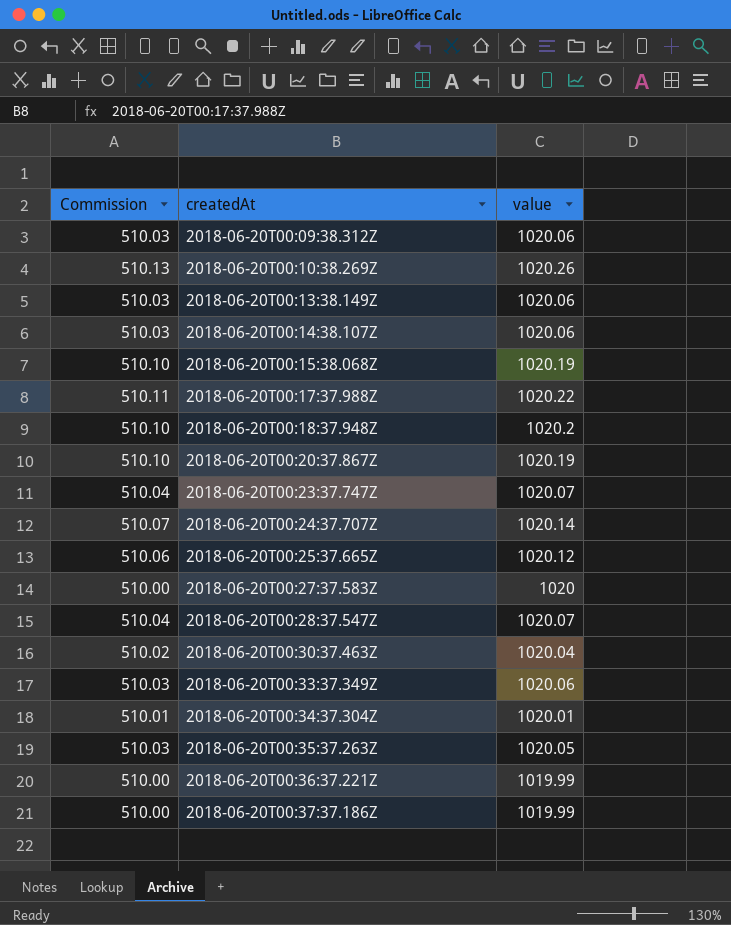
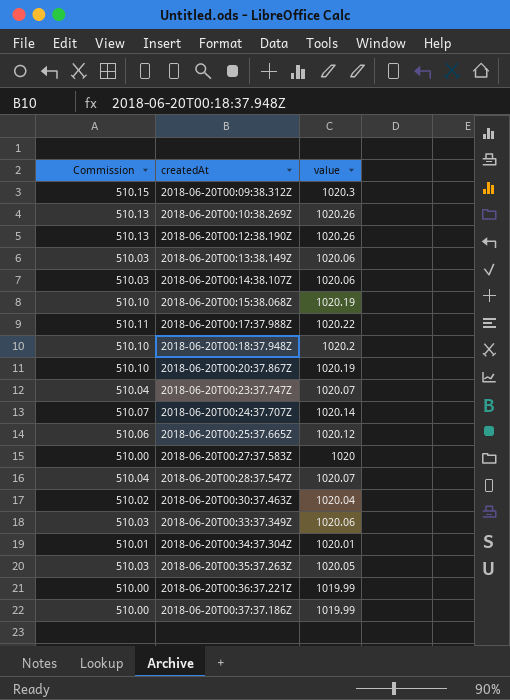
2018-06-20T00:09:38.312Z | Commission: 510.03 -> 510.15
2018-06-20T00:09:38.312Z | value: 1020.06 -> 1020.3
row 2018-06-20T00:12:38.190Z: none -> 510.13 | 1020.26

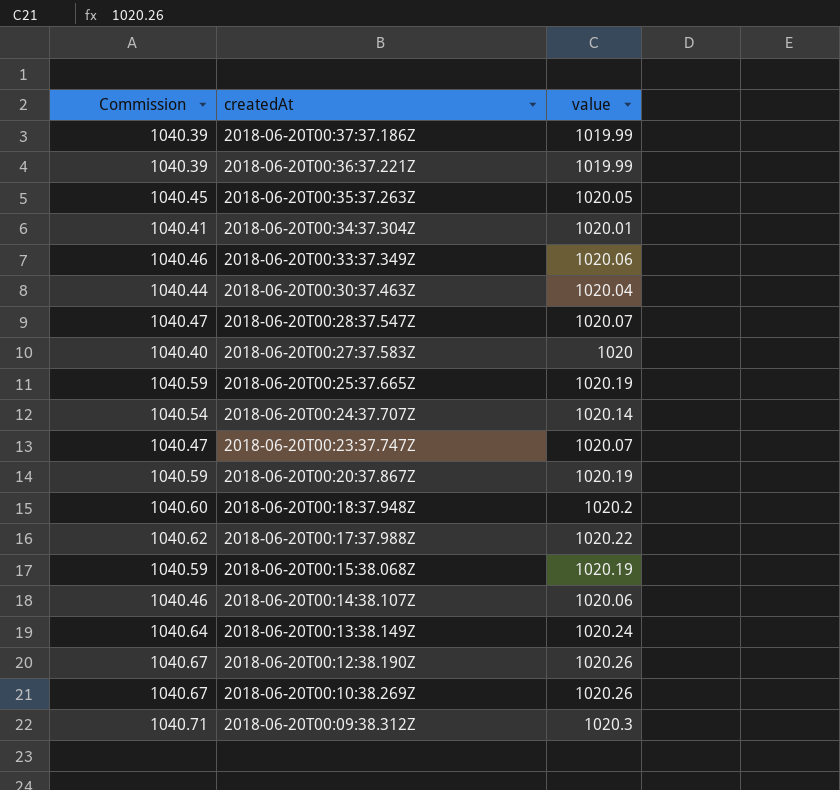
row order: createdAt ascending -> createdAt descending
column Commission | formula: [value] * 0.5 -> [value] * 1.02
2018-06-20T00:25:37.665Z | value: 1020.12 -> 1020.19
2018-06-20T00:13:38.149Z | value: 1020.06 -> 1020.24

